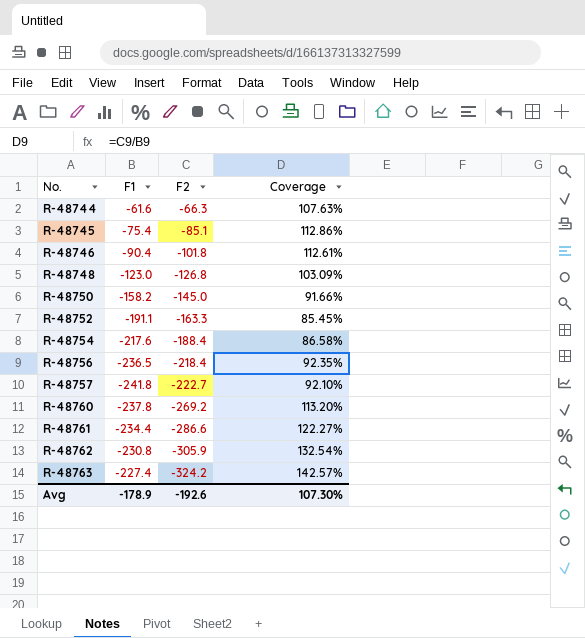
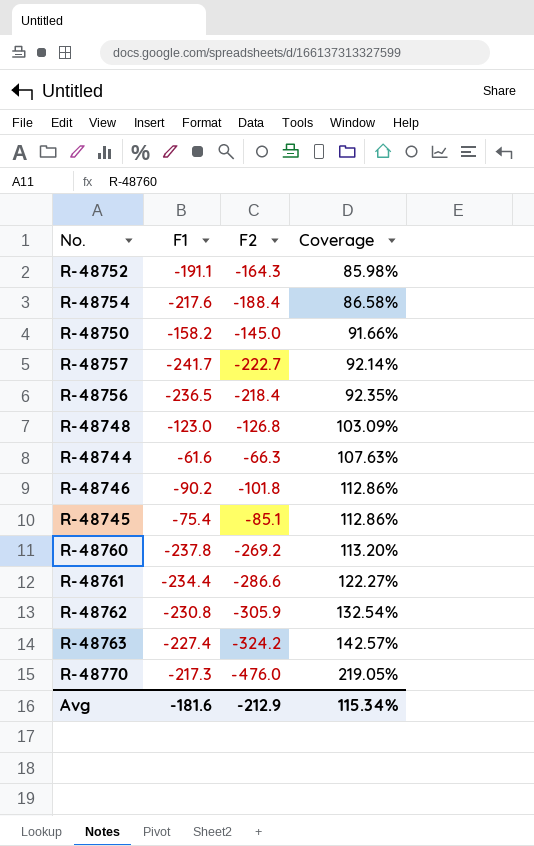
row order: No. ascending -> Coverage ascending
R-48752 | F2: -163.3 -> -164.3
R-48752 | Coverage: 85.45% -> 85.98%
R-48757 | F1: -241.8 -> -241.7
R-48757 | Coverage: 92.10% -> 92.14%
R-48746 | F1: -90.4 -> -90.2
R-48746 | Coverage: 112.61% -> 112.86%
row R-48770: none -> -217.3 | -476.0 | 219.05%
Avg | F1: -178.9 -> -181.6
Avg | F2: -192.6 -> -212.9
Avg | Coverage: 107.30% -> 115.34%

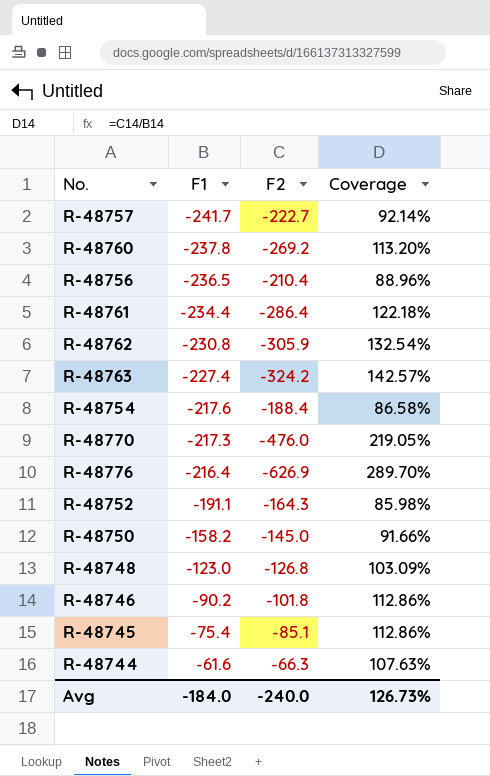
row order: Coverage ascending -> F1 ascending
R-48756 | F2: -218.4 -> -210.4
R-48756 | Coverage: 92.35% -> 88.96%
R-48761 | F2: -286.6 -> -286.4
R-48761 | Coverage: 122.27% -> 122.18%
row R-48776: none -> -216.4 | -626.9 | 289.70%
Avg | F1: -181.6 -> -184.0
Avg | F2: -212.9 -> -240.0
Avg | Coverage: 115.34% -> 126.73%

